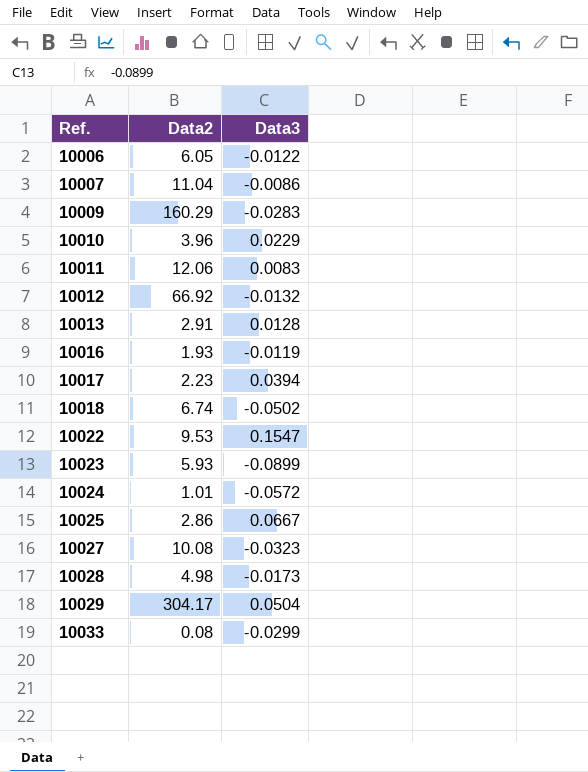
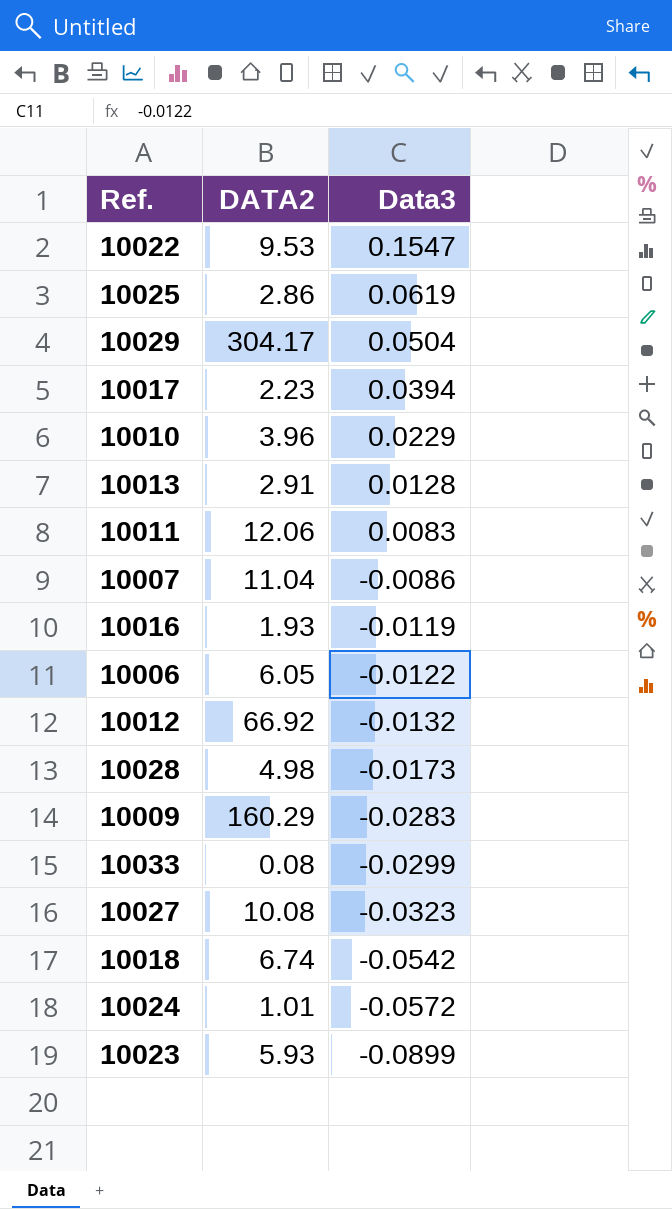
row order: Ref. ascending -> Data3 descending
column name: Data2 -> DATA2
10025 | Data3: 0.0667 -> 0.0619
10018 | Data3: -0.0502 -> -0.0542

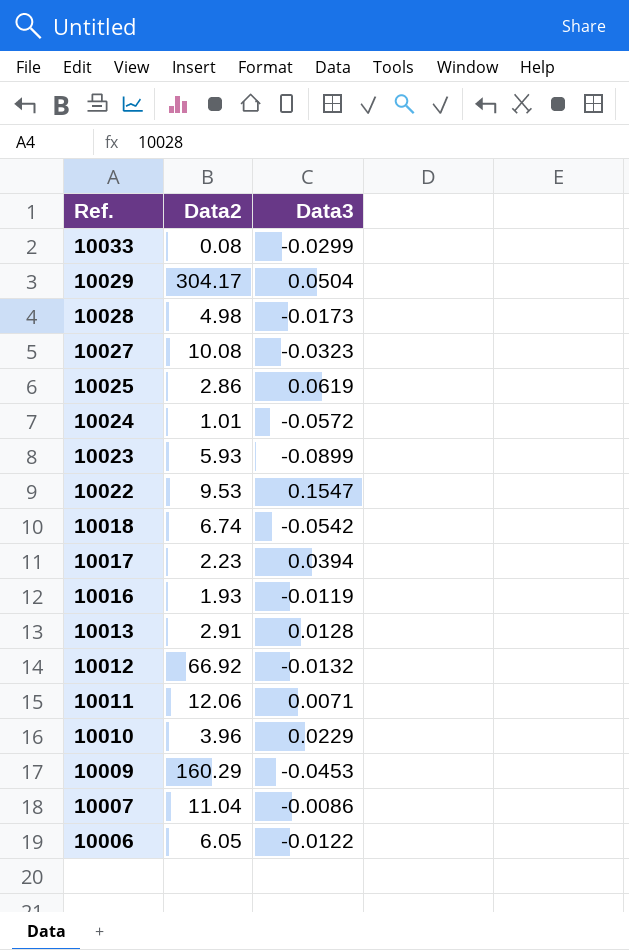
row order: Data3 descending -> Ref. descending
column name: DATA2 -> Data2
10011 | Data3: 0.0083 -> 0.0071
10009 | Data3: -0.0283 -> -0.0453

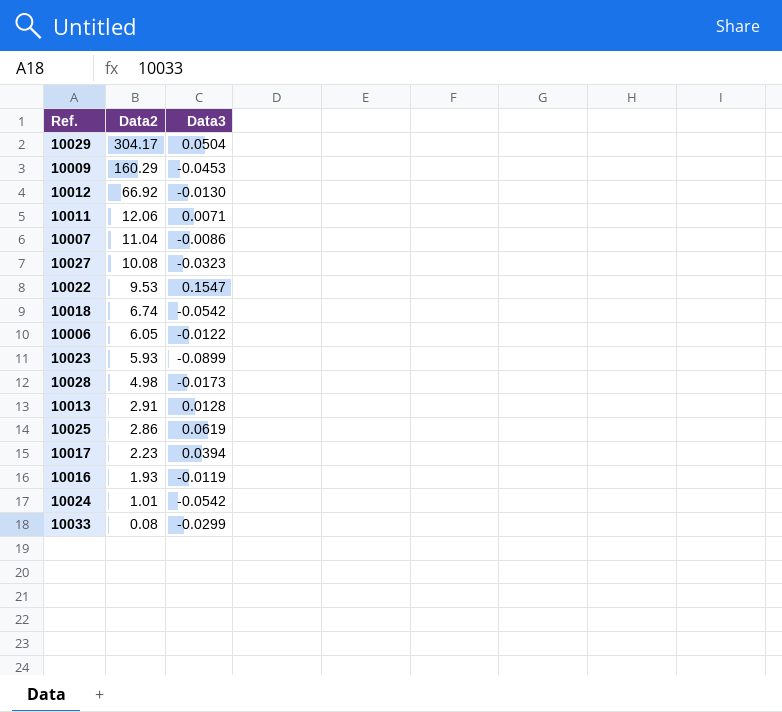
row order: Ref. descending -> Data2 descending
row 10010: 3.96 | 0.0229 -> none
10012 | Data3: -0.0132 -> -0.0130
10024 | Data3: -0.0572 -> -0.0542

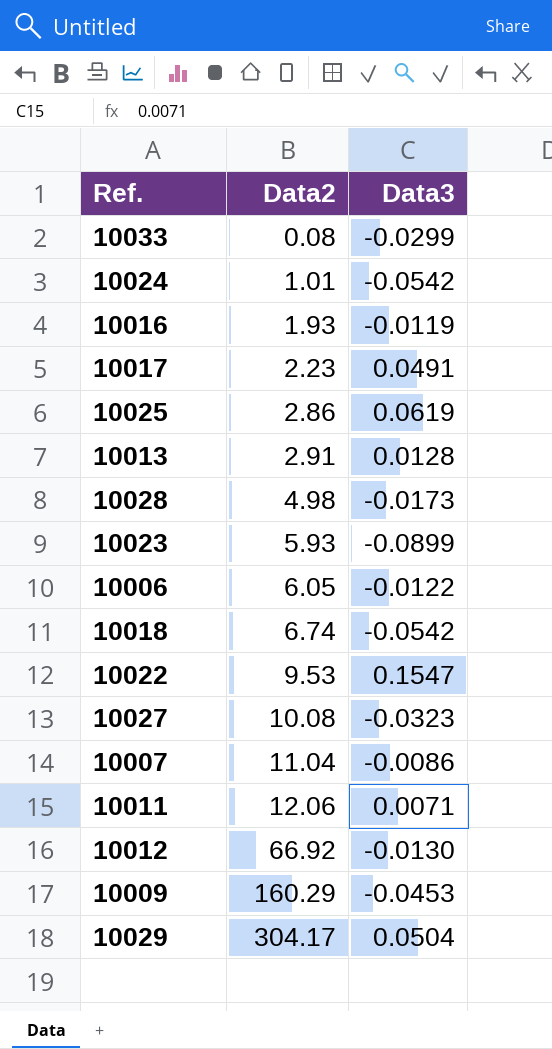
row order: Data2 descending -> Data2 ascending
10017 | Data3: 0.0394 -> 0.0491

